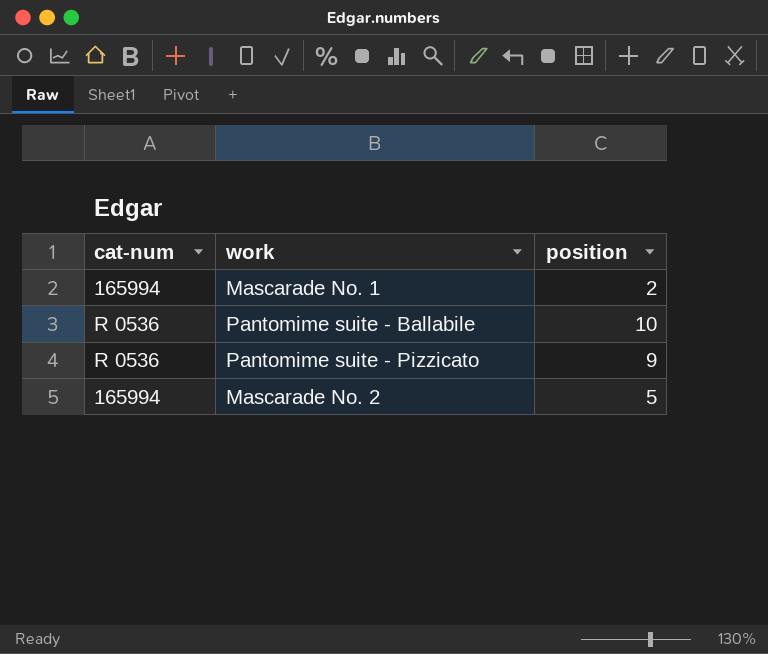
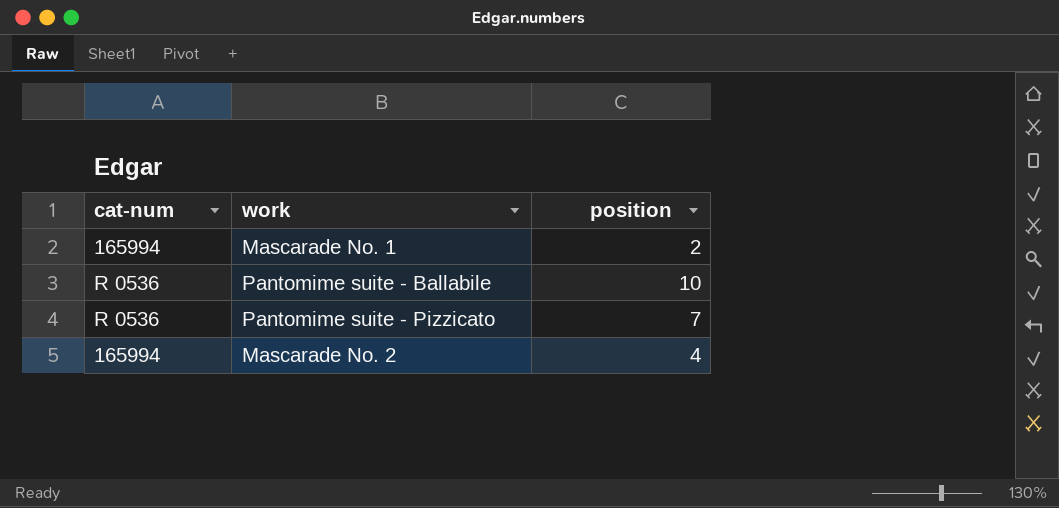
Pantomime suite - Pizzicato | position: 9 -> 7
Mascarade No. 2 | position: 5 -> 4

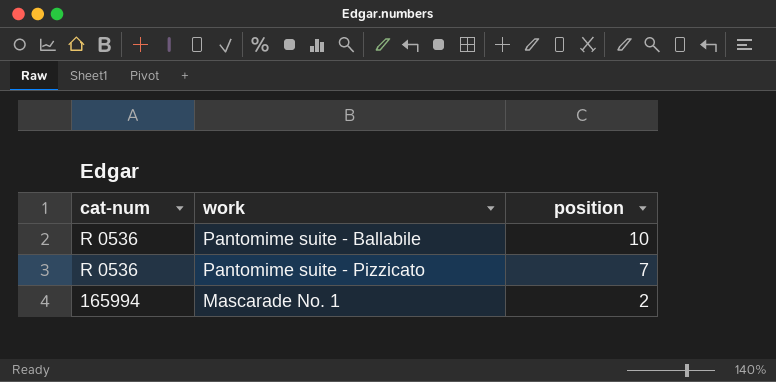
row order: none -> cat-num descending
row Mascarade No. 2: 165994 | 4 -> none

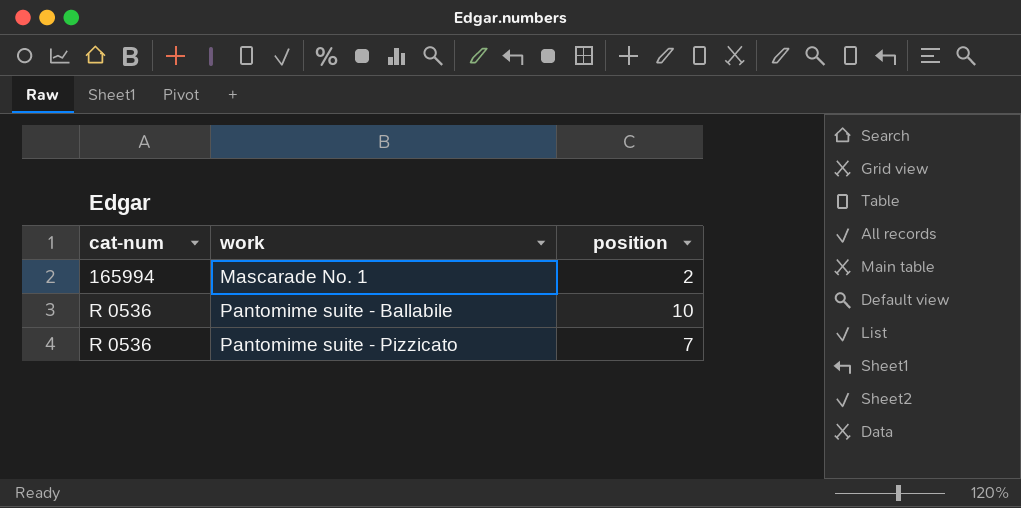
row order: cat-num descending -> cat-num ascending

